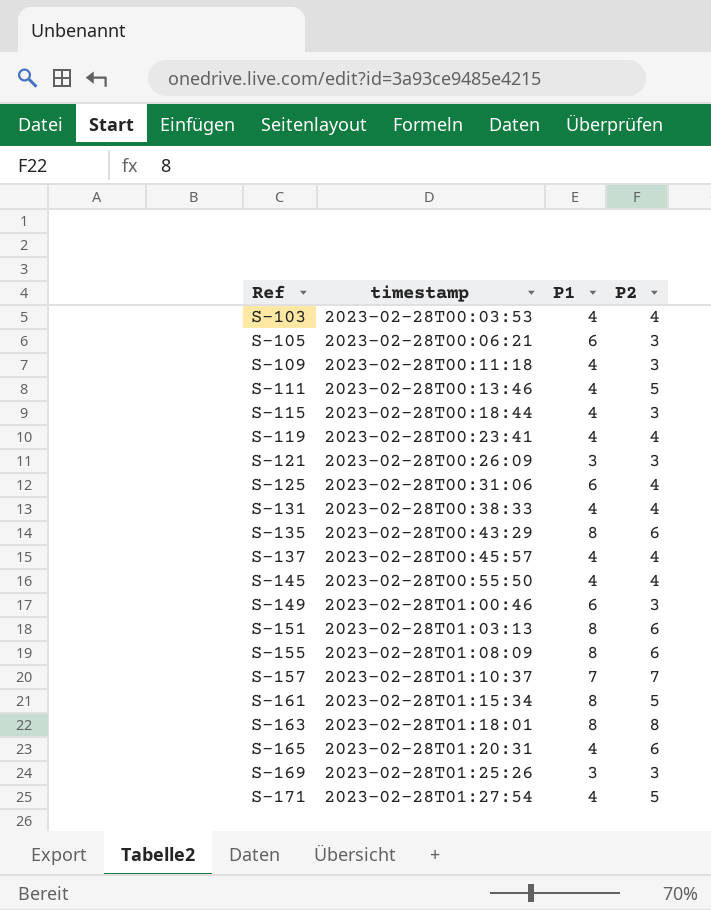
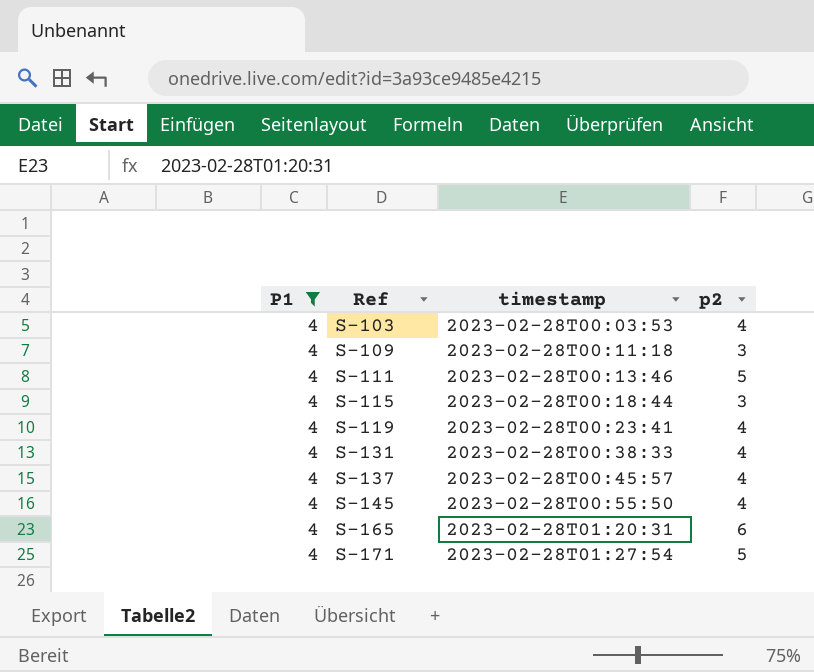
filter: none -> P1 = 4
column P1 | position: 3 -> 1
column name: P2 -> p2

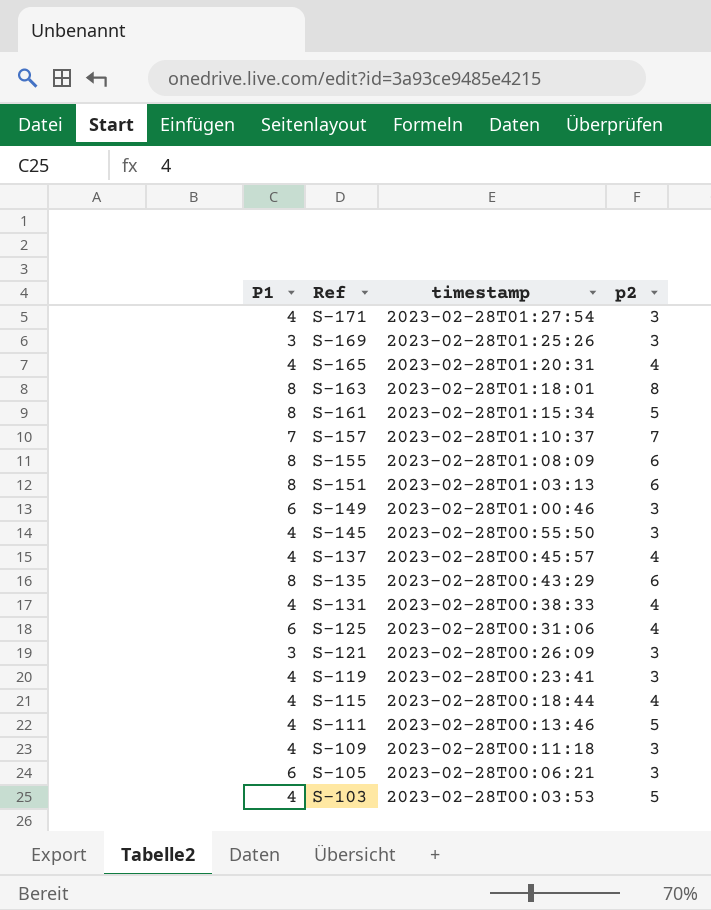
filter: P1 = 4 -> none
row order: Ref ascending -> Ref descending
S-171 | p2: 5 -> 3
S-165 | p2: 6 -> 4
S-145 | p2: 4 -> 3
S-119 | p2: 4 -> 3
S-115 | p2: 3 -> 4
S-103 | p2: 4 -> 5

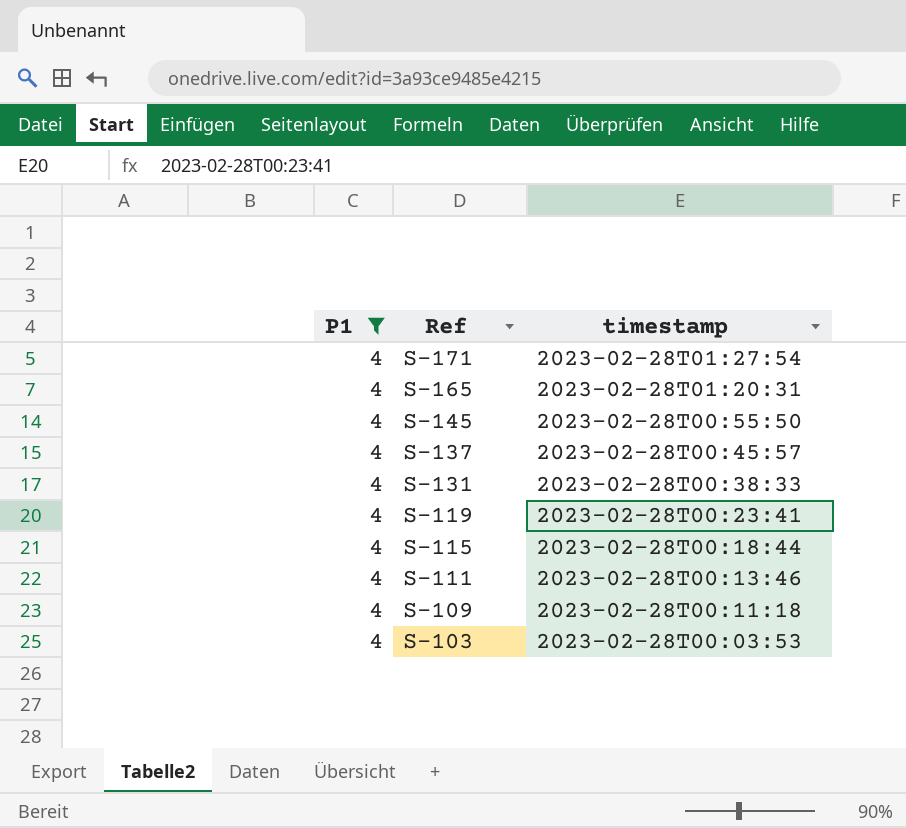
filter: none -> P1 = 4
column p2 | position: 4 -> none

